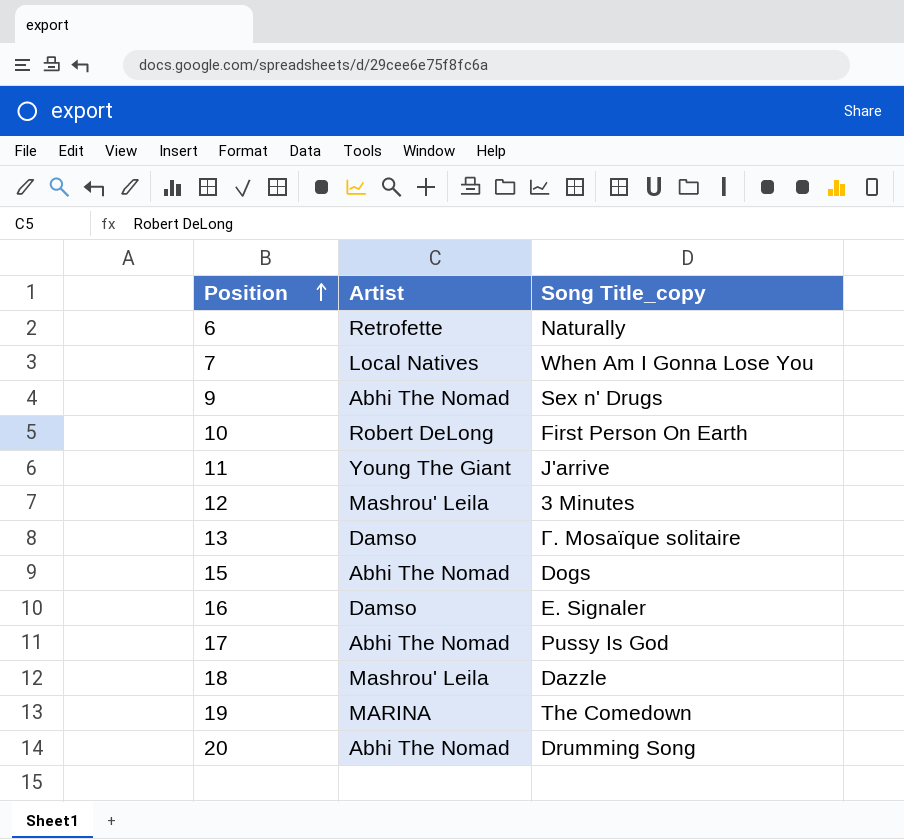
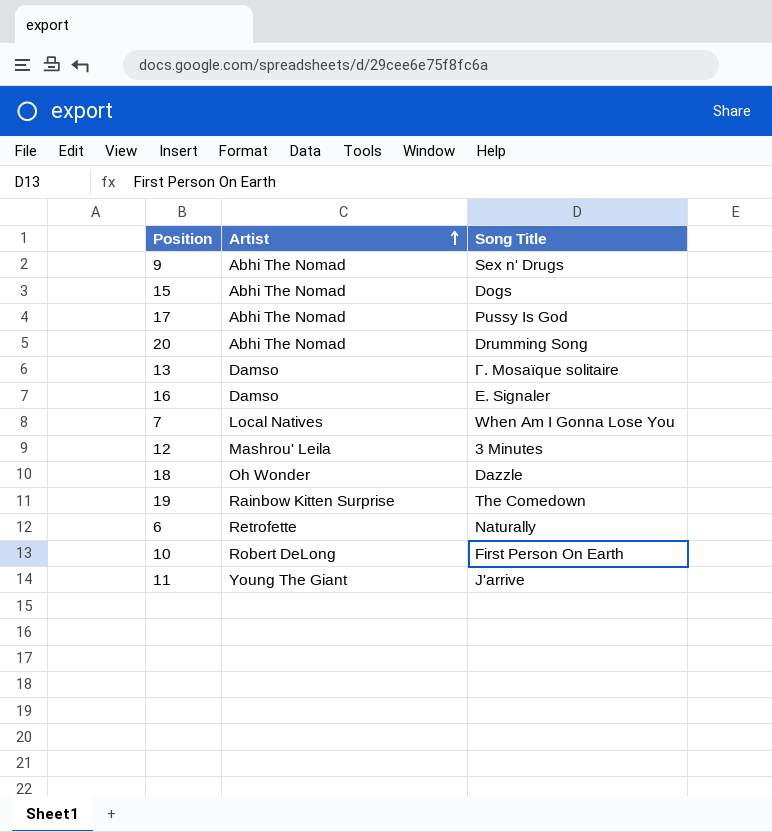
row order: Position ascending -> Artist ascending
column name: Song Title_copy -> Song Title
18 | Artist: Mashrou' Leila -> Oh Wonder
19 | Artist: MARINA -> Rainbow Kitten Surprise

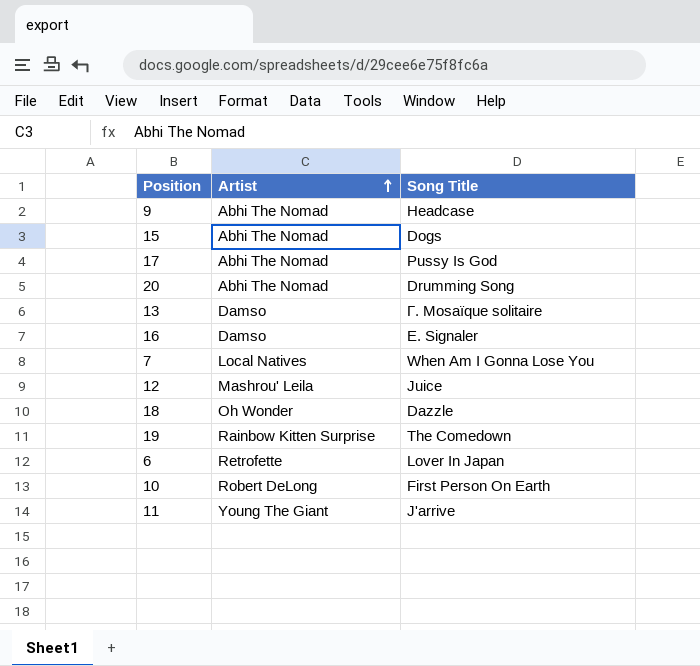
9 | Song Title: Sex n' Drugs -> Headcase
12 | Song Title: 3 Minutes -> Juice
6 | Song Title: Naturally -> Lover In Japan

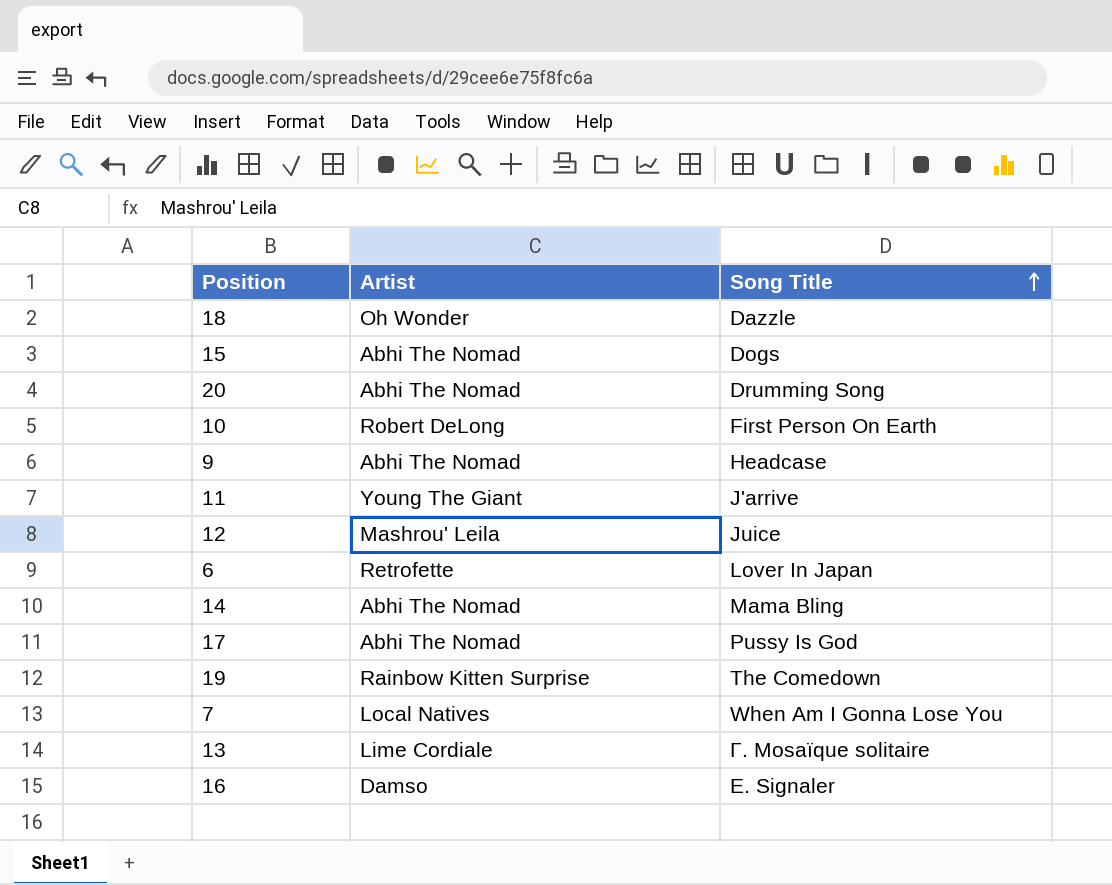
row order: Artist ascending -> Song Title ascending
row 14: none -> Abhi The Nomad | Mama Bling
13 | Artist: Damso -> Lime Cordiale

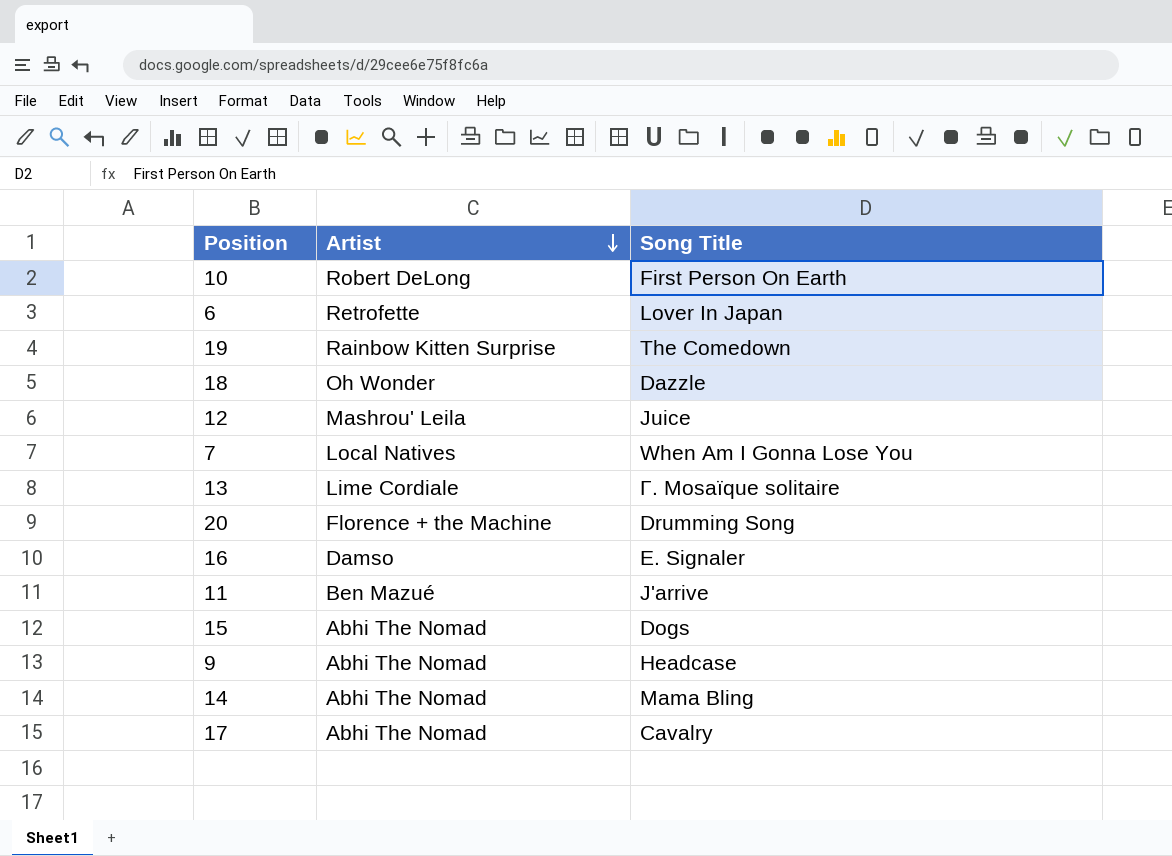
row order: Song Title ascending -> Artist descending
20 | Artist: Abhi The Nomad -> Florence + the Machine
11 | Artist: Young The Giant -> Ben Mazué
17 | Song Title: Pussy Is God -> Cavalry

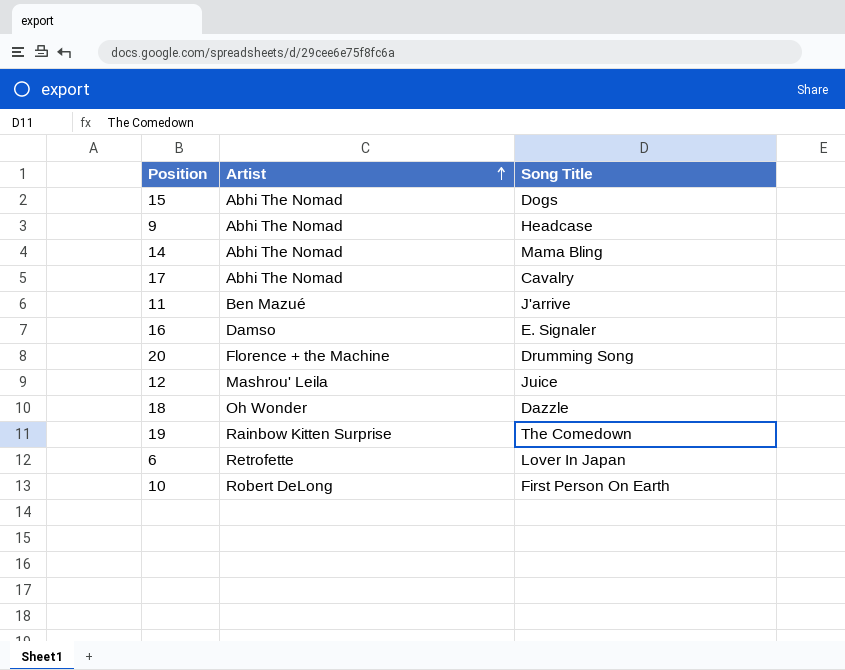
row order: Artist descending -> Artist ascending
row 7: Local Natives | When Am I Gonna Lose You -> none
row 13: Lime Cordiale | Γ. Mosaïque solitaire -> none

